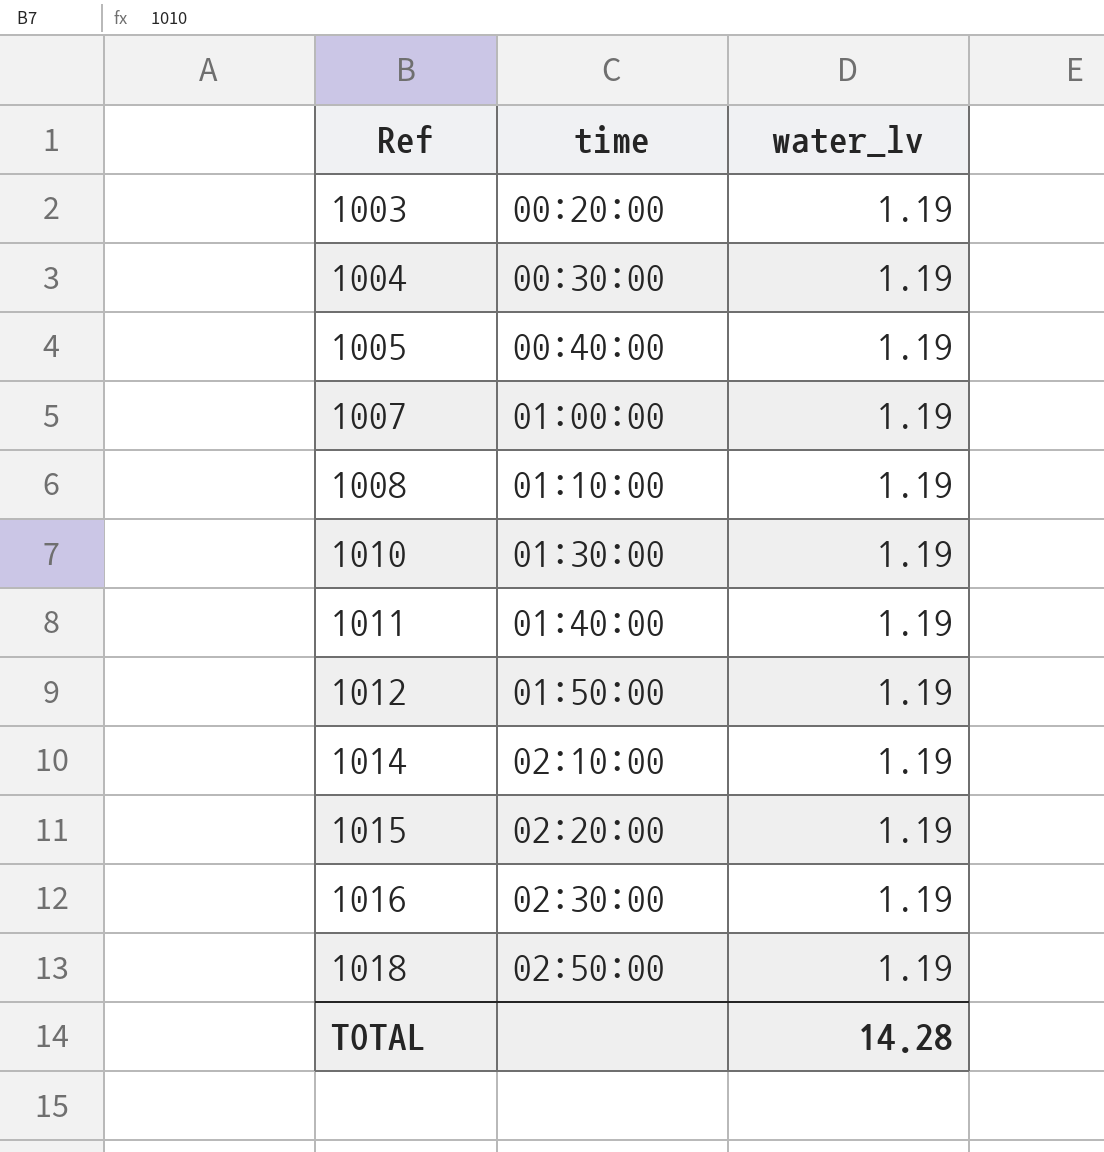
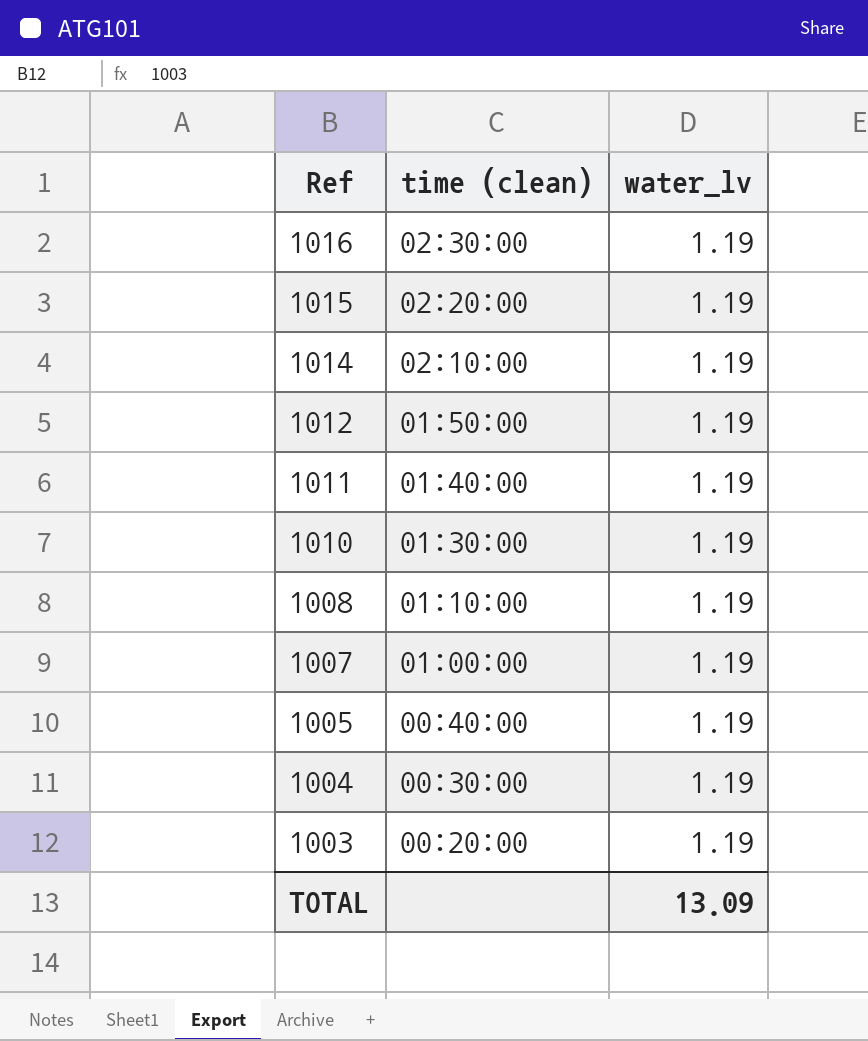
row order: Ref ascending -> Ref descending
column name: time -> time (clean)
row 1018: 02:50:00 | 1.19 -> none
TOTAL | water_lv: 14.28 -> 13.09

